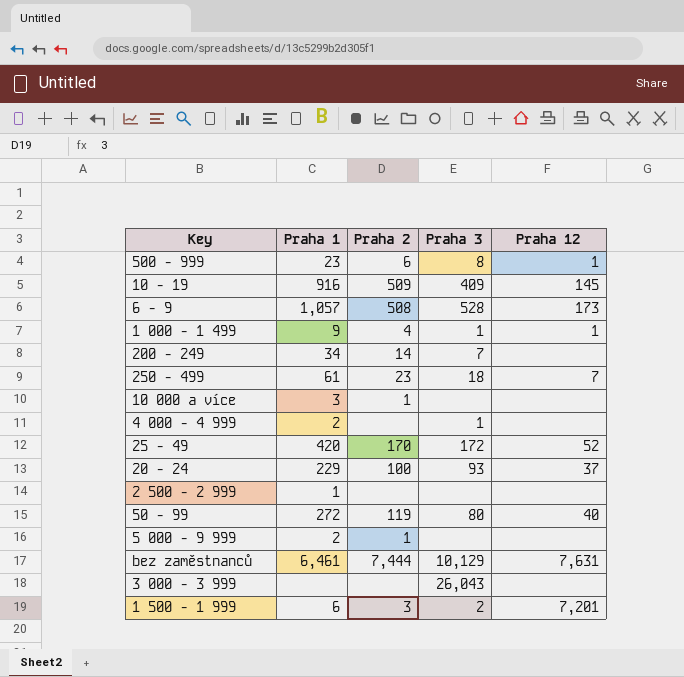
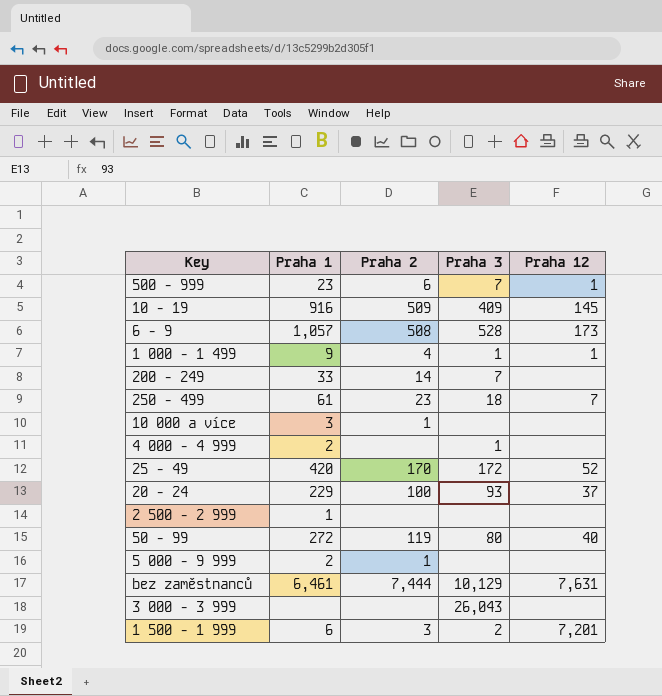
500 - 999 | Praha 3: 8 -> 7
200 - 249 | Praha 1: 34 -> 33

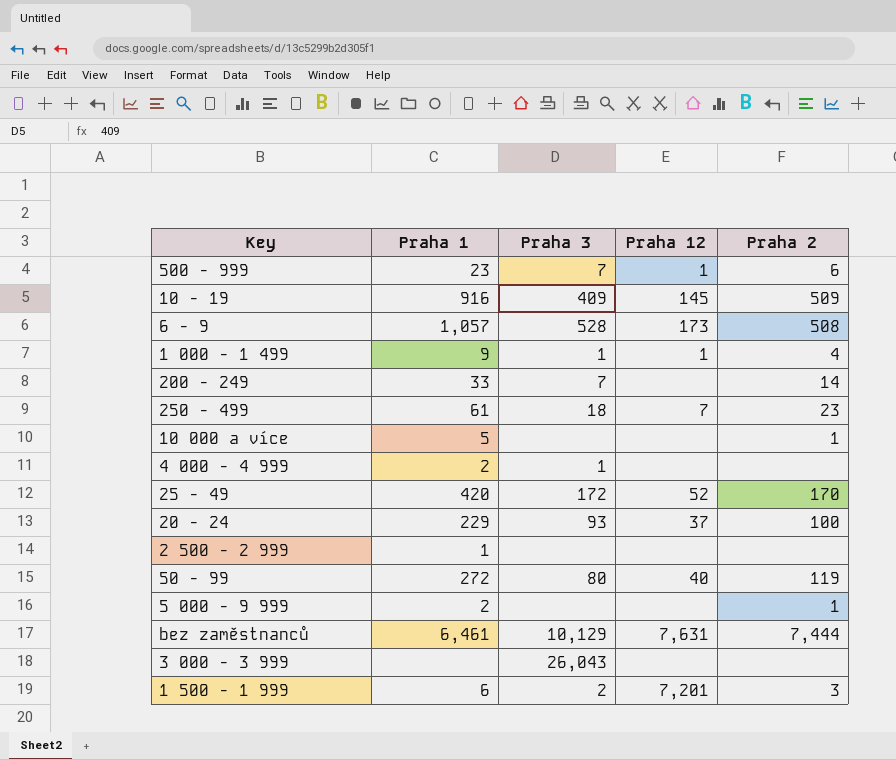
column Praha 2 | position: 3 -> 5
10 000 a více | Praha 1: 3 -> 5

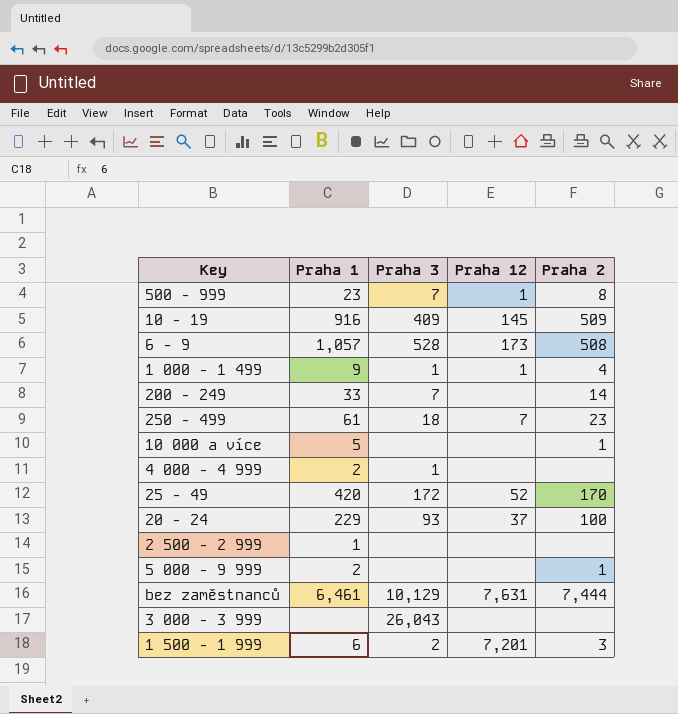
row 50 - 99: 272 | 80 | 40 | 119 -> none
500 - 999 | Praha 2: 6 -> 8

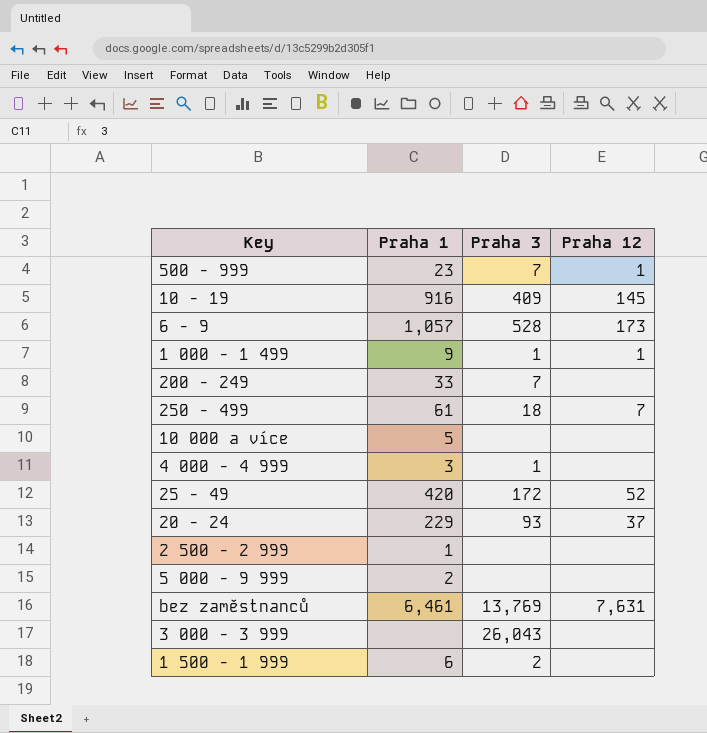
column Praha 2 | position: 5 -> none
4 000 - 4 999 | Praha 1: 2 -> 3
bez zaměstnanců | Praha 3: 10,129 -> 13,769
1 500 - 1 999 | Praha 12: 7,201 -> none

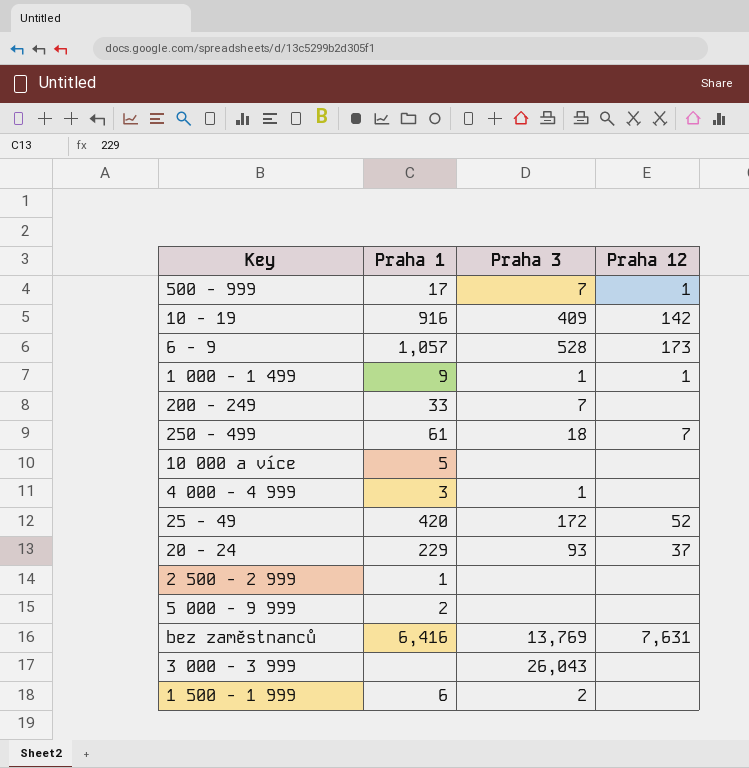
500 - 999 | Praha 1: 23 -> 17
10 - 19 | Praha 12: 145 -> 142
bez zaměstnanců | Praha 1: 6,461 -> 6,416

